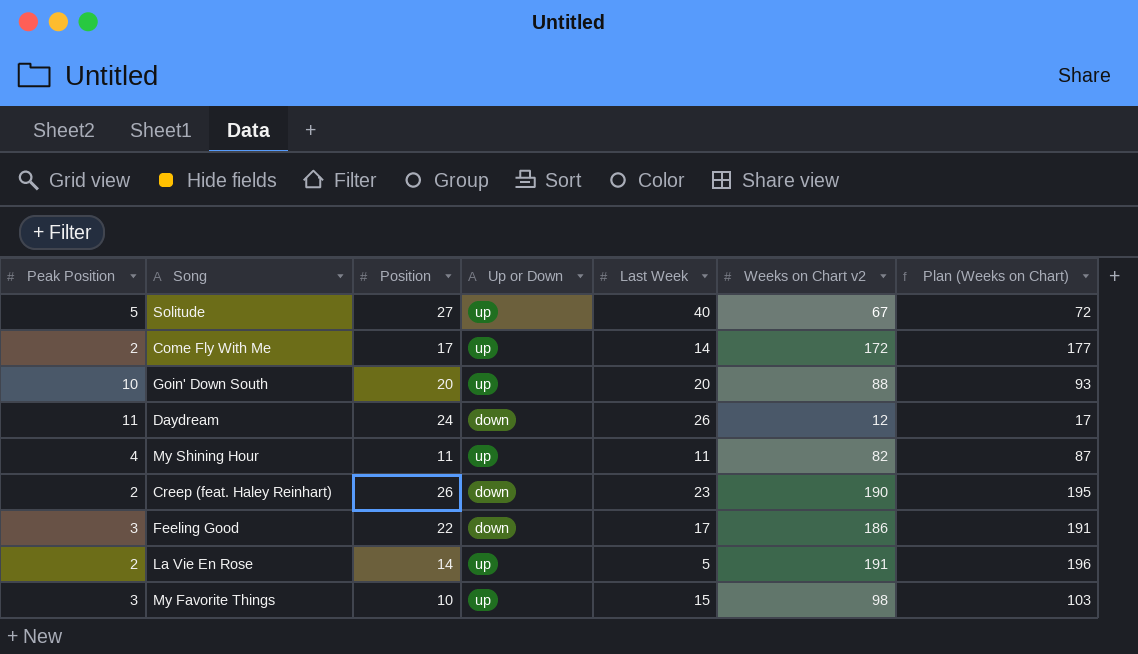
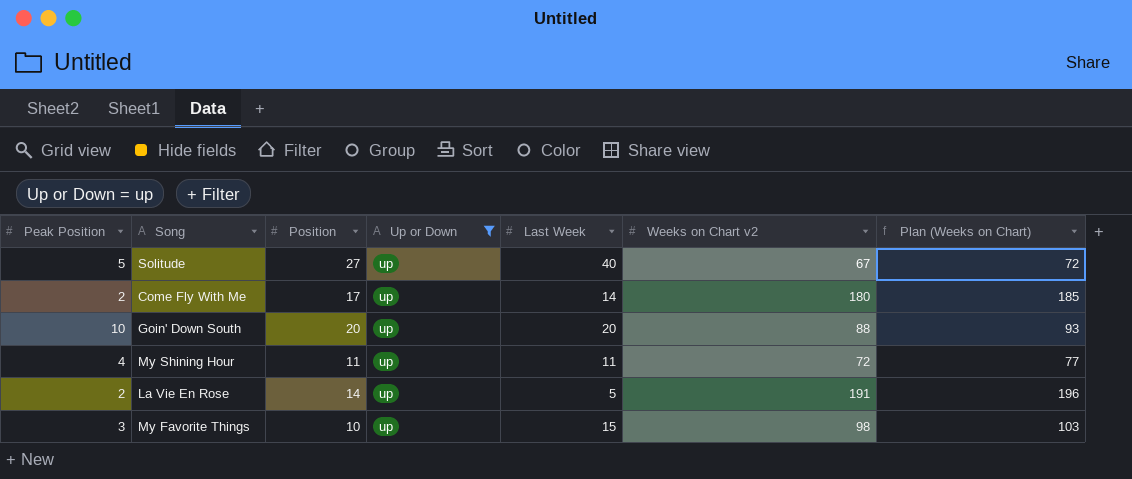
filter: none -> Up or Down = up
Come Fly With Me | Weeks on Chart v2: 172 -> 180
Come Fly With Me | Plan (Weeks on Chart): 177 -> 185
My Shining Hour | Weeks on Chart v2: 82 -> 72
My Shining Hour | Plan (Weeks on Chart): 87 -> 77

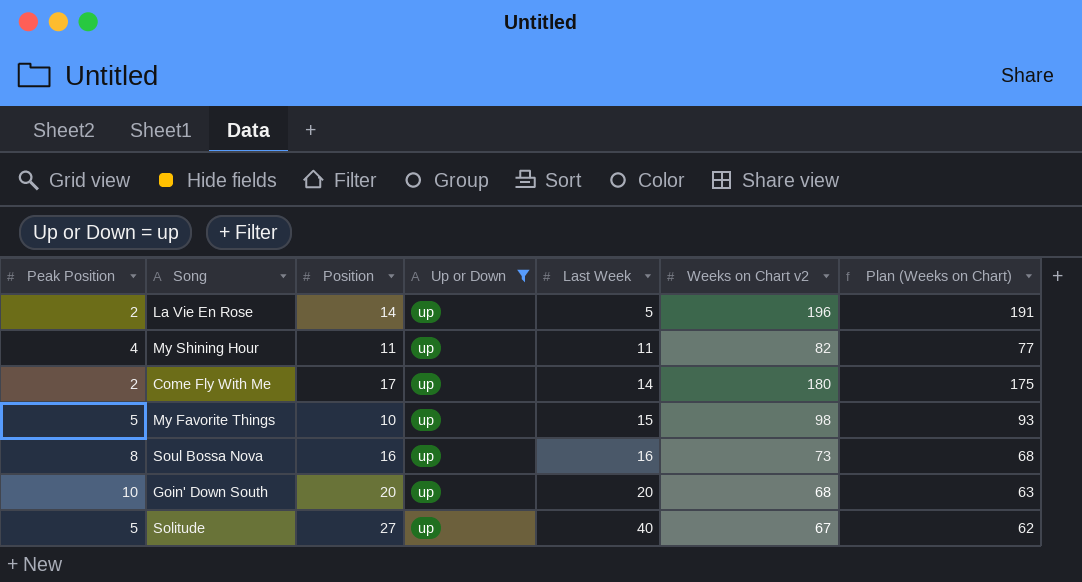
row order: none -> Last Week ascending
column Plan (Weeks on Chart) | formula: [Weeks on Chart v2] + 5 -> [Weeks on Chart v2] - 5
La Vie En Rose | Weeks on Chart v2: 191 -> 196
My Shining Hour | Weeks on Chart v2: 72 -> 82
My Favorite Things | Peak Position: 3 -> 5
row Soul Bossa Nova: none -> 8 | 16 | up | 16 | 73 | 68
Goin' Down South | Weeks on Chart v2: 88 -> 68

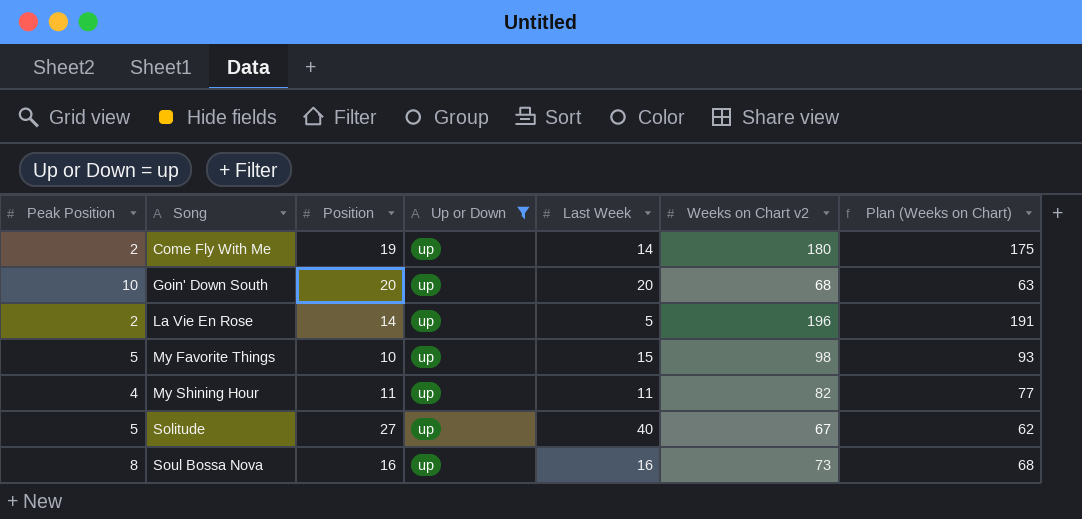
row order: Last Week ascending -> Song ascending
Come Fly With Me | Position: 17 -> 19

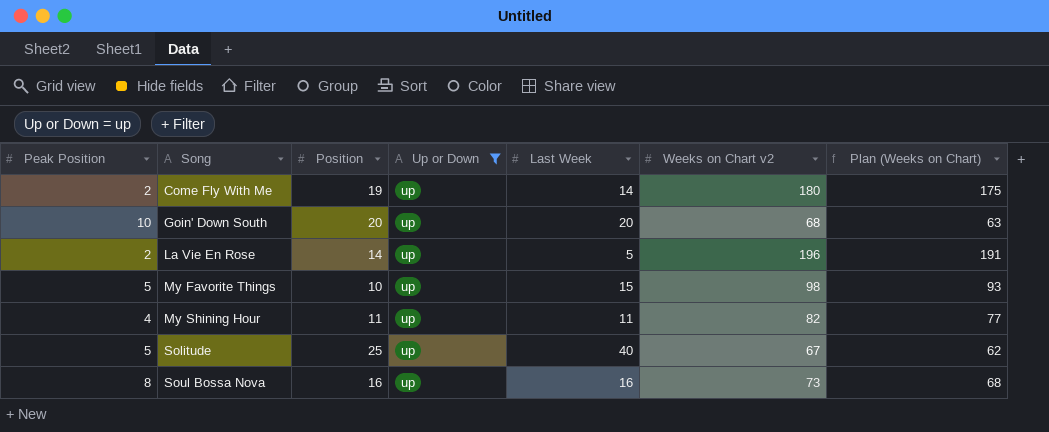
Solitude | Position: 27 -> 25

